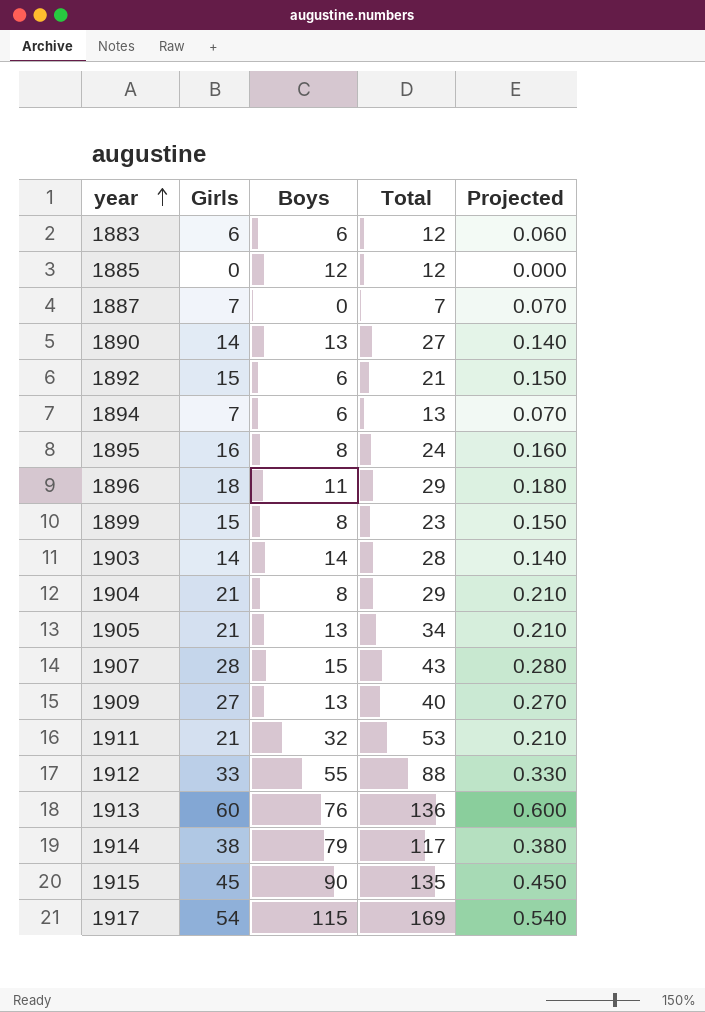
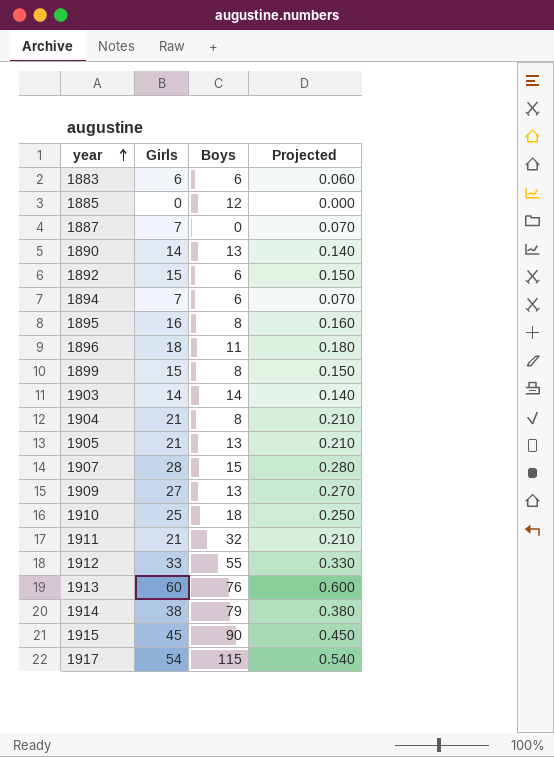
column Total | formula: [Girls] + [Boys] -> none
row 1910: none -> 25 | 18 | 0.250

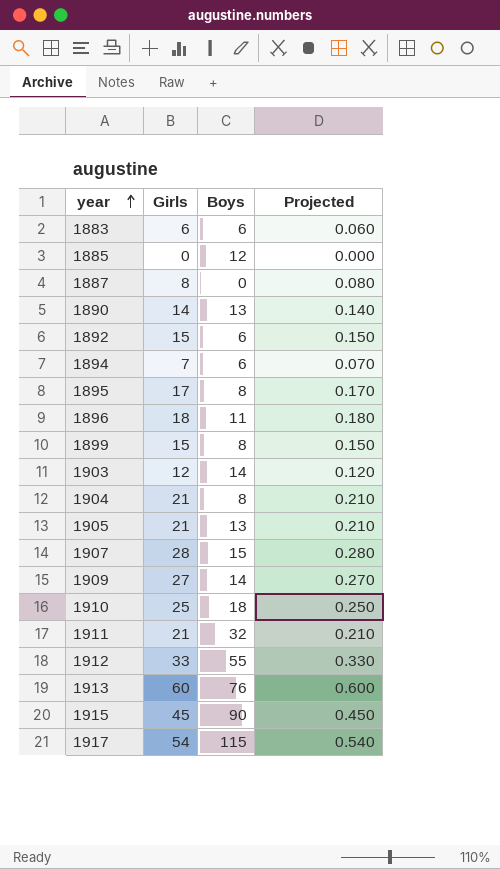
row 1914: 38 | 79 | 0.380 -> none
1887 | Girls: 7 -> 8
1887 | Projected: 0.070 -> 0.080
1895 | Girls: 16 -> 17
1895 | Projected: 0.160 -> 0.170
1903 | Girls: 14 -> 12
1903 | Projected: 0.140 -> 0.120
1909 | Boys: 13 -> 14

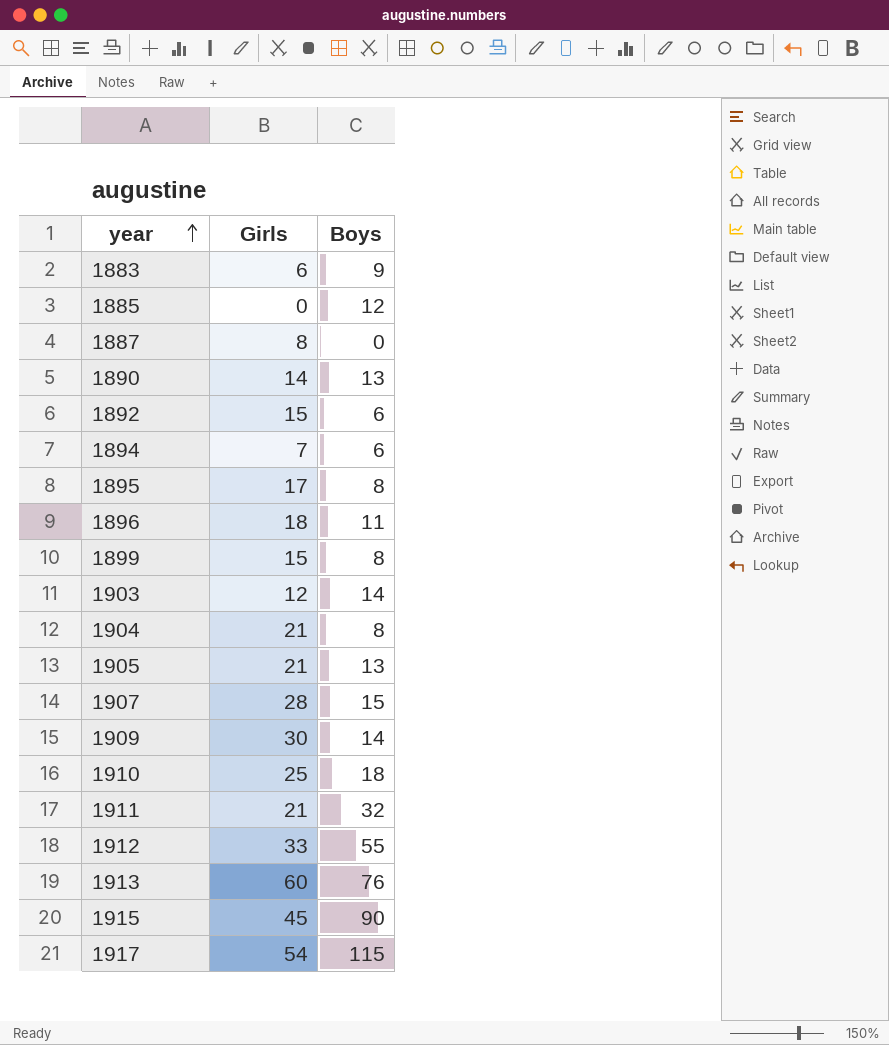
column Projected | formula: [Girls] * 0.01 -> none
1883 | Boys: 6 -> 9
1909 | Girls: 27 -> 30

